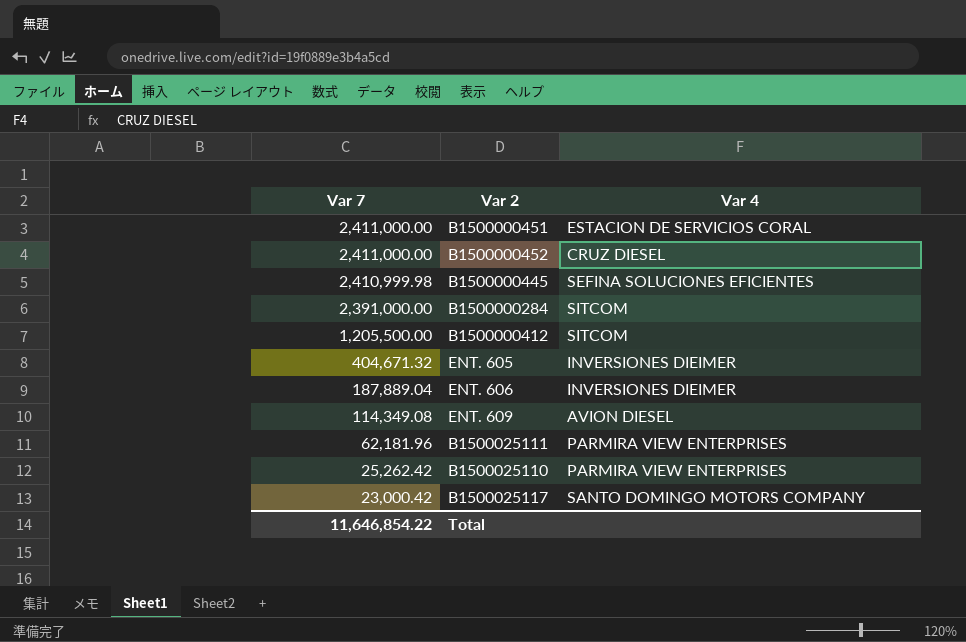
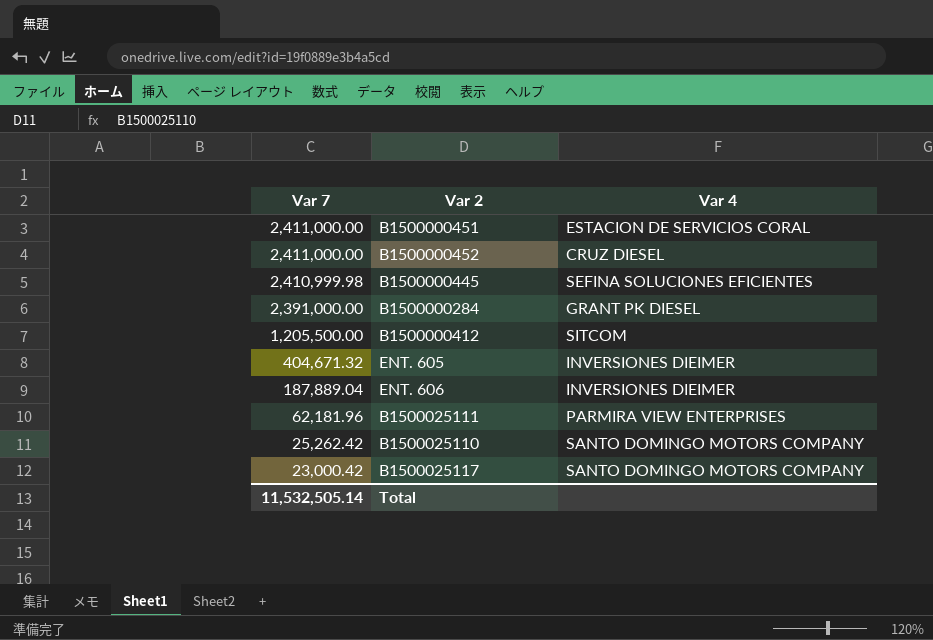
row ENT. 609: 114,349.08 | AVION DIESEL -> none
B1500000284 | Var 4: SITCOM -> GRANT PK DIESEL
B1500025110 | Var 4: PARMIRA VIEW ENTERPRISES -> SANTO DOMINGO MOTORS COMPANY
Total | Var 7: 11,646,854.22 -> 11,532,505.14

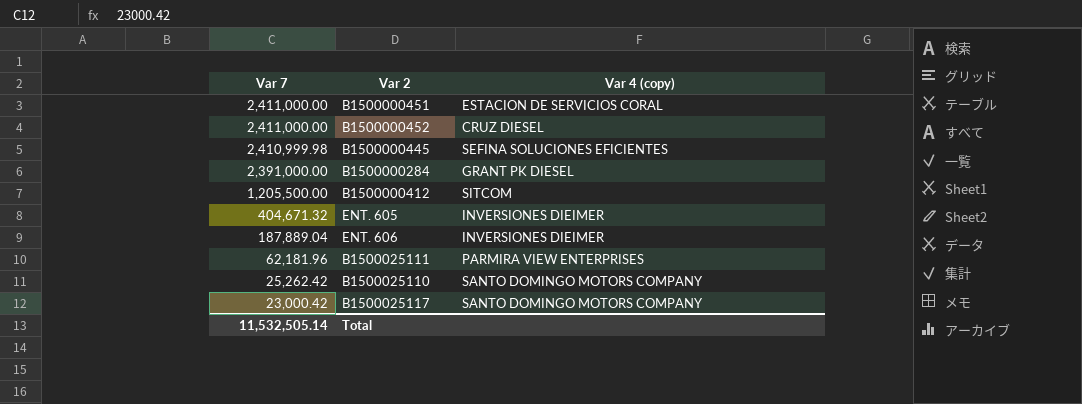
column name: Var 4 -> Var 4 (copy)

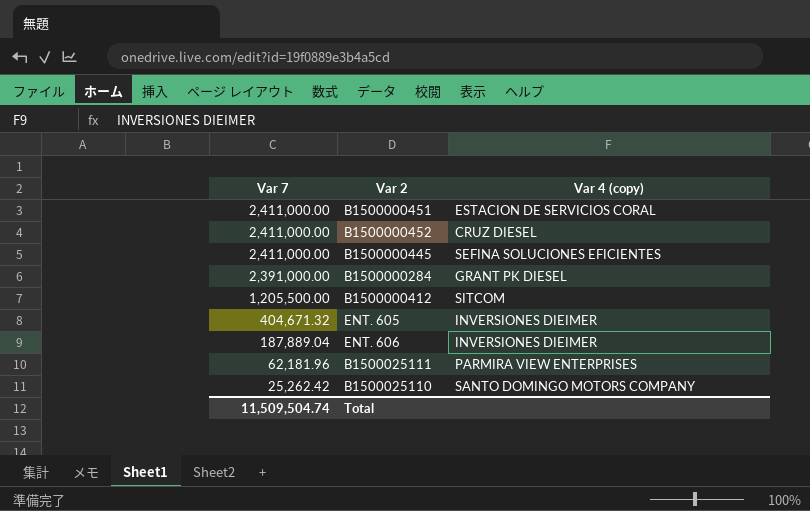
row B1500025117: 23,000.42 | SANTO DOMINGO MOTORS COMPANY -> none
B1500000445 | Var 7: 2,410,999.98 -> 2,411,000.00
Total | Var 7: 11,532,505.14 -> 11,509,504.74

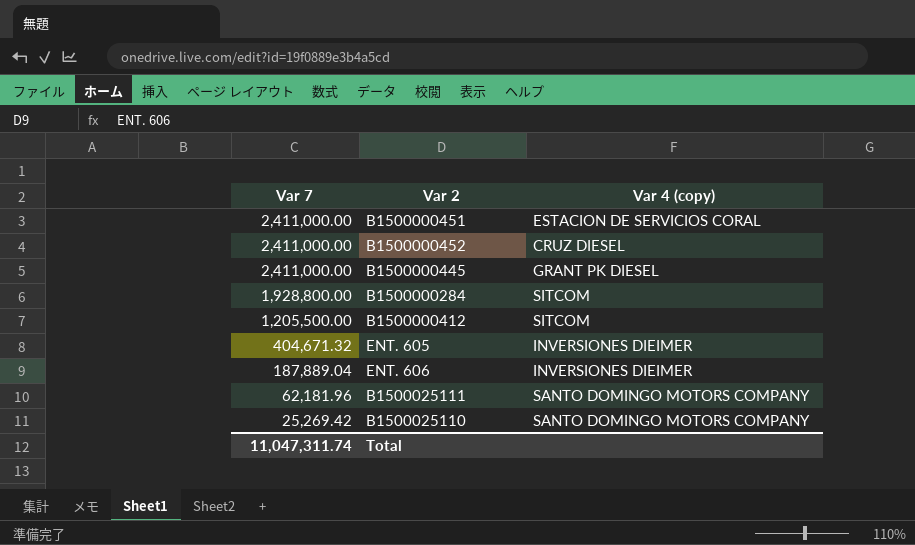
B1500000445 | Var 4 (copy): SEFINA SOLUCIONES EFICIENTES -> GRANT PK DIESEL
B1500000284 | Var 7: 2,391,000.00 -> 1,928,800.00
B1500000284 | Var 4 (copy): GRANT PK DIESEL -> SITCOM
B1500025111 | Var 4 (copy): PARMIRA VIEW ENTERPRISES -> SANTO DOMINGO MOTORS COMPANY
B1500025110 | Var 7: 25,262.42 -> 25,269.42
Total | Var 7: 11,509,504.74 -> 11,047,311.74

